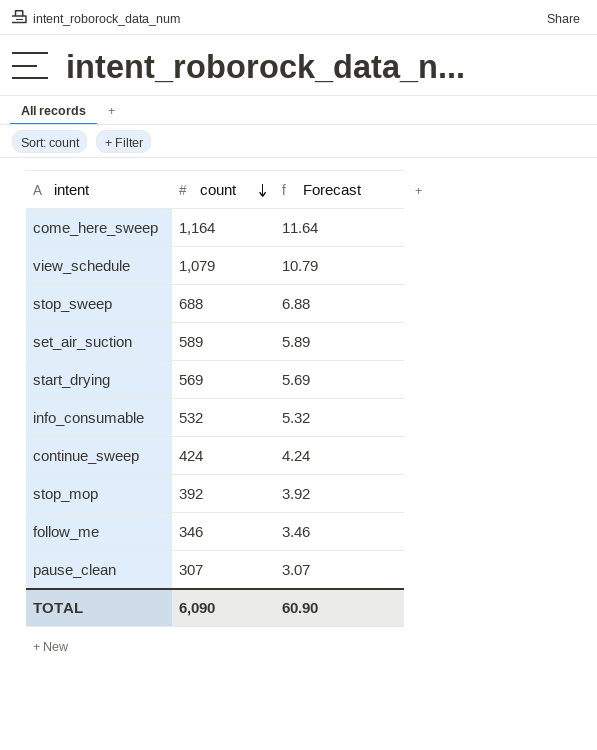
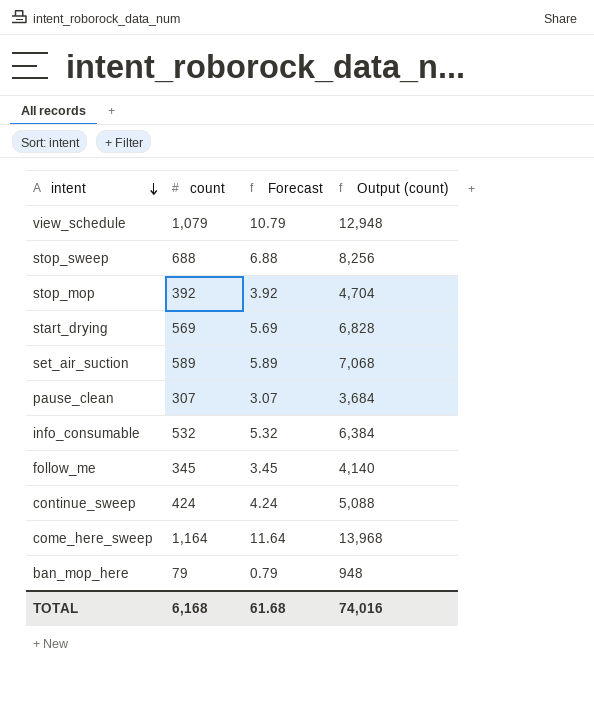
row order: count descending -> intent descending
column Output (count) | formula: none -> [count] * 12
follow_me | count: 346 -> 345
follow_me | Forecast: 3.46 -> 3.45
row ban_mop_here: none -> 79 | 0.79 | 948
TOTAL | count: 6,090 -> 6,168
TOTAL | Forecast: 60.90 -> 61.68

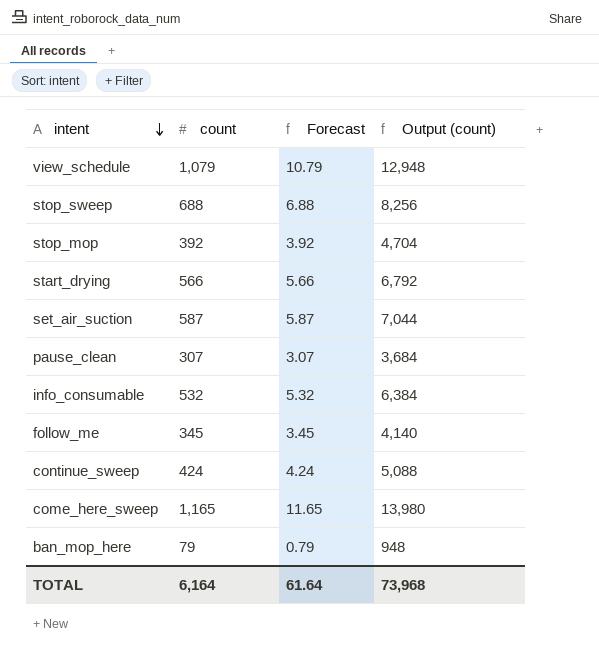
start_drying | count: 569 -> 566
start_drying | Forecast: 5.69 -> 5.66
start_drying | Output (count): 6,828 -> 6,792
set_air_suction | count: 589 -> 587
set_air_suction | Forecast: 5.89 -> 5.87
set_air_suction | Output (count): 7,068 -> 7,044
come_here_sweep | count: 1,164 -> 1,165
come_here_sweep | Forecast: 11.64 -> 11.65
come_here_sweep | Output (count): 13,968 -> 13,980
TOTAL | count: 6,168 -> 6,164
TOTAL | Forecast: 61.68 -> 61.64
TOTAL | Output (count): 74,016 -> 73,968

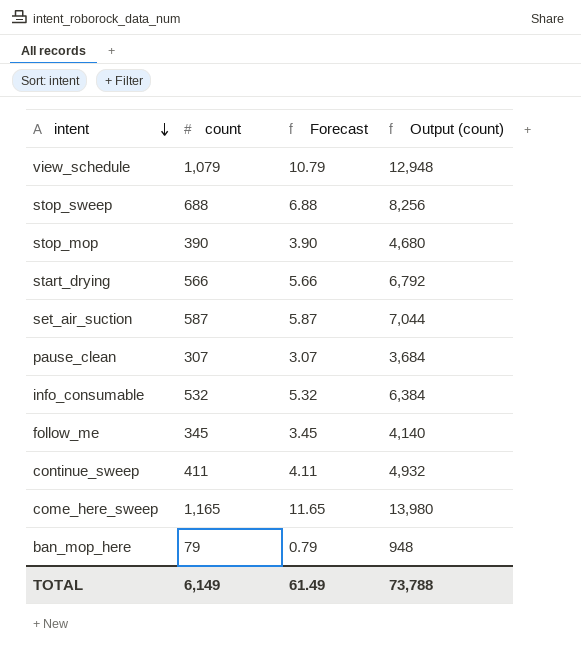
stop_mop | count: 392 -> 390
stop_mop | Forecast: 3.92 -> 3.90
stop_mop | Output (count): 4,704 -> 4,680
continue_sweep | count: 424 -> 411
continue_sweep | Forecast: 4.24 -> 4.11
continue_sweep | Output (count): 5,088 -> 4,932
TOTAL | count: 6,164 -> 6,149
TOTAL | Forecast: 61.64 -> 61.49
TOTAL | Output (count): 73,968 -> 73,788

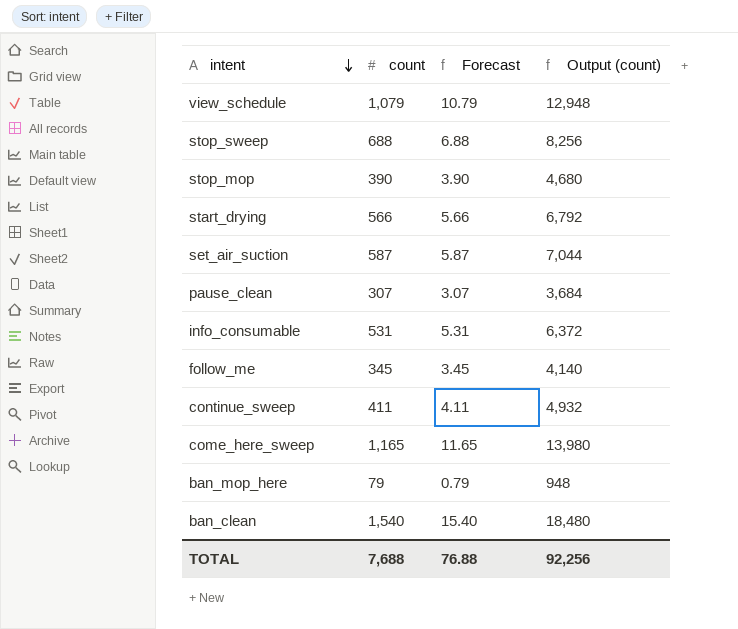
info_consumable | count: 532 -> 531
info_consumable | Forecast: 5.32 -> 5.31
info_consumable | Output (count): 6,384 -> 6,372
row ban_clean: none -> 1,540 | 15.40 | 18,480
TOTAL | count: 6,149 -> 7,688
TOTAL | Forecast: 61.49 -> 76.88
TOTAL | Output (count): 73,788 -> 92,256

